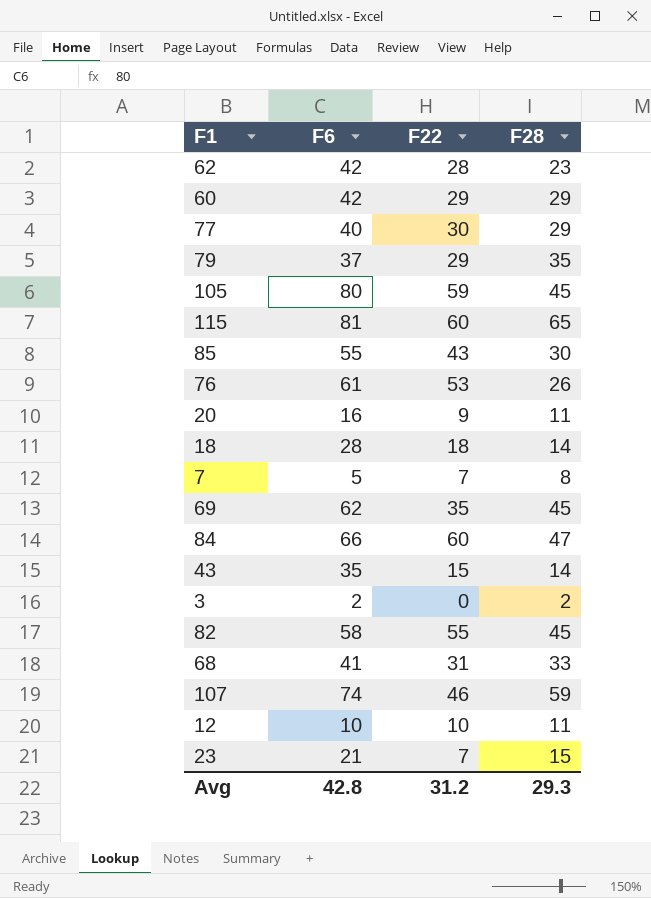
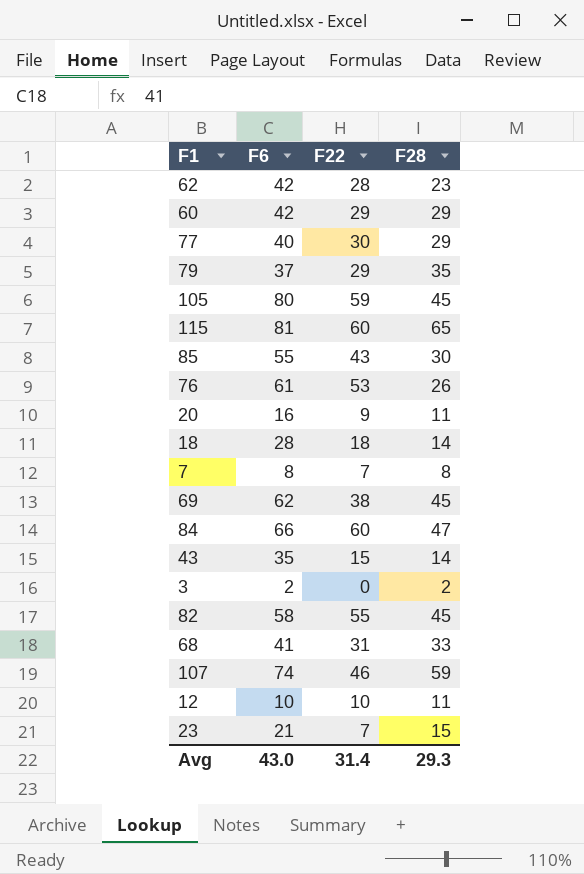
7 | F6: 5 -> 8
69 | F22: 35 -> 38
Avg | F6: 42.8 -> 43.0
Avg | F22: 31.2 -> 31.4

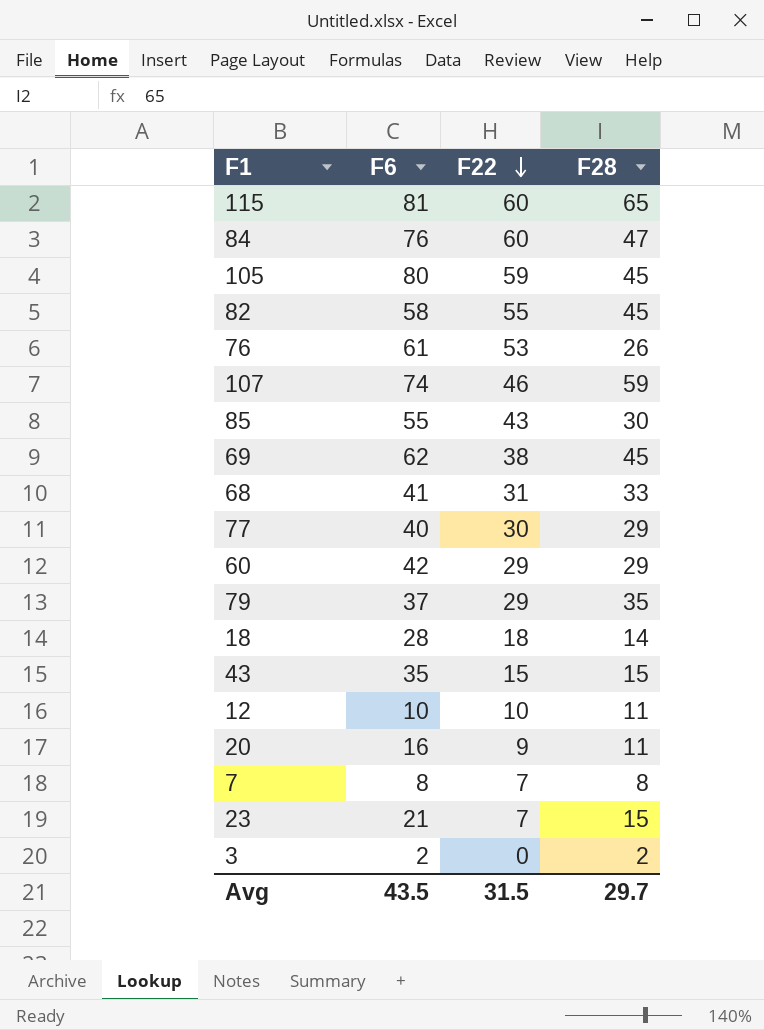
row order: none -> F22 descending
row 62: 42 | 28 | 23 -> none
84 | F6: 66 -> 76
43 | F28: 14 -> 15
Avg | F6: 43.0 -> 43.5
Avg | F22: 31.4 -> 31.5
Avg | F28: 29.3 -> 29.7

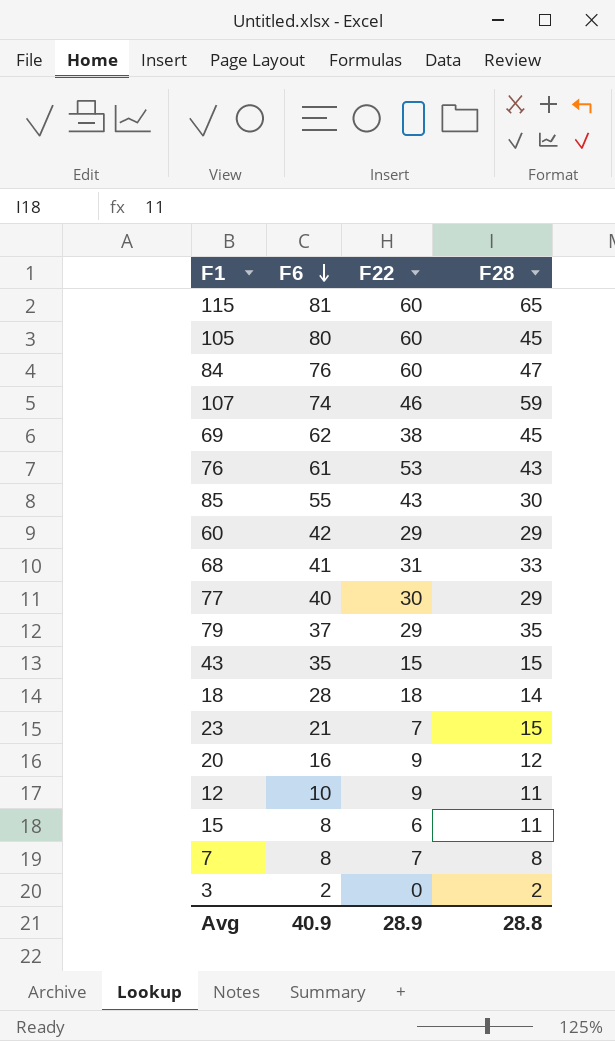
row order: F22 descending -> F6 descending
row 82: 58 | 55 | 45 -> none
105 | F22: 59 -> 60
76 | F28: 26 -> 43
20 | F28: 11 -> 12
12 | F22: 10 -> 9
row 15: none -> 8 | 6 | 11
Avg | F6: 43.5 -> 40.9
Avg | F22: 31.5 -> 28.9
Avg | F28: 29.7 -> 28.8

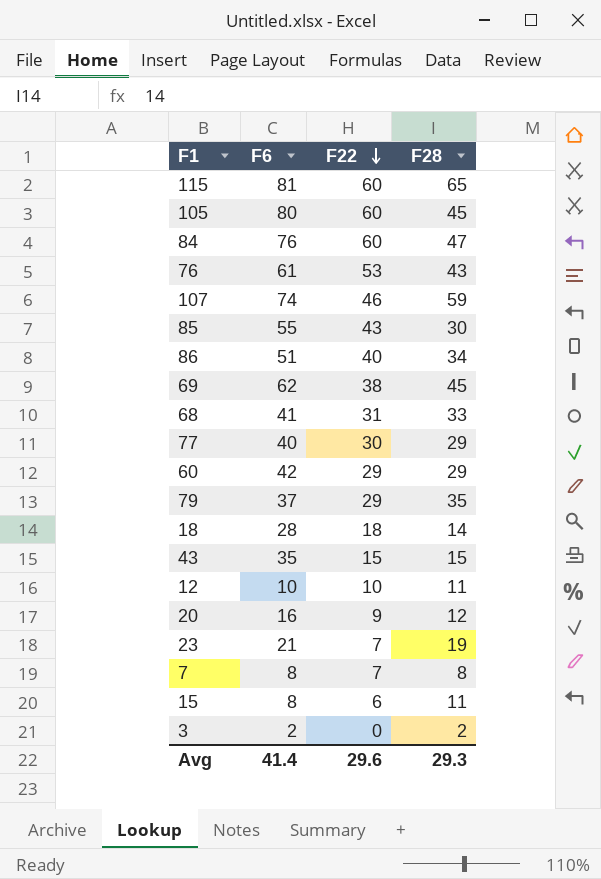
row order: F6 descending -> F22 descending
row 86: none -> 51 | 40 | 34
12 | F22: 9 -> 10
23 | F28: 15 -> 19
Avg | F6: 40.9 -> 41.4
Avg | F22: 28.9 -> 29.6
Avg | F28: 28.8 -> 29.3

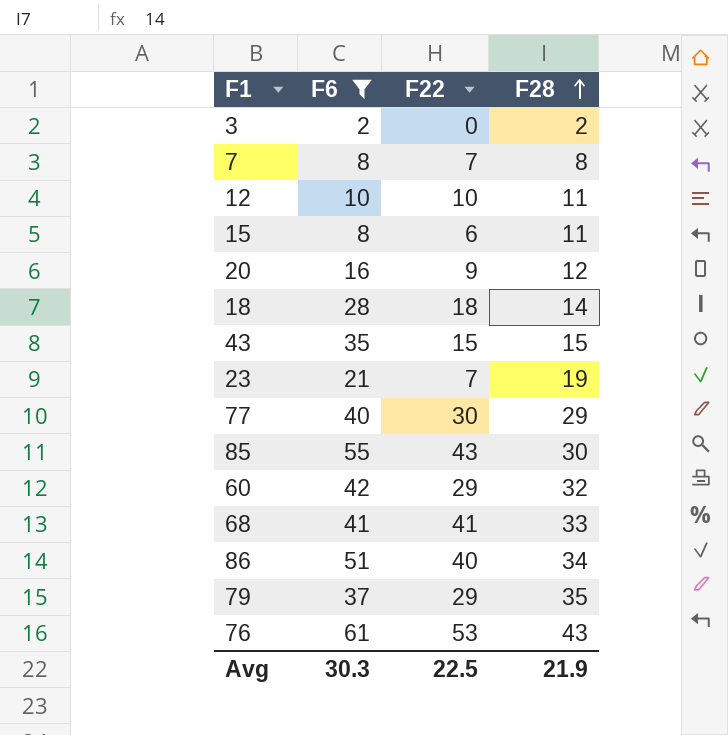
filter: none -> F6 <= 61
row order: F22 descending -> F28 ascending
60 | F28: 29 -> 32
68 | F22: 31 -> 41
Avg | F6: 41.4 -> 30.3
Avg | F22: 29.6 -> 22.5
Avg | F28: 29.3 -> 21.9

